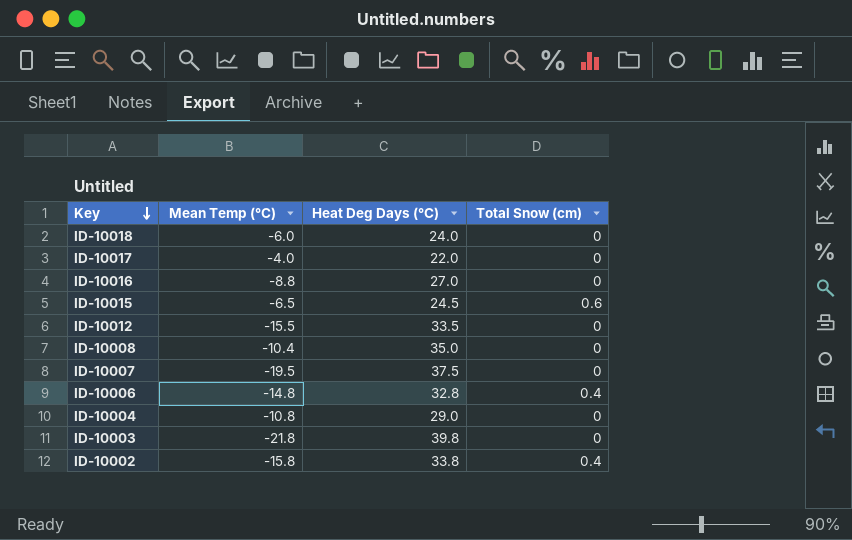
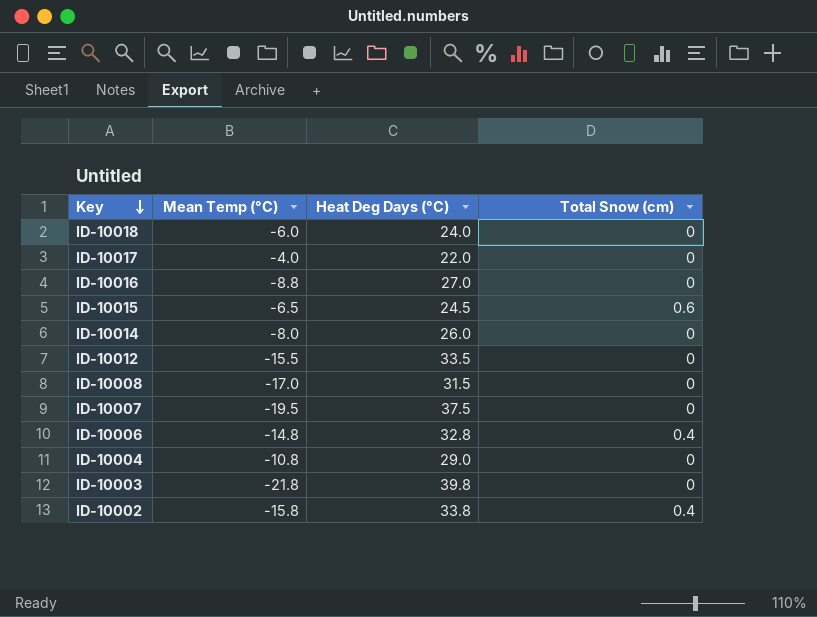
row ID-10014: none -> -8.0 | 26.0 | 0
ID-10008 | Mean Temp (°C): -10.4 -> -17.0
ID-10008 | Heat Deg Days (°C): 35.0 -> 31.5

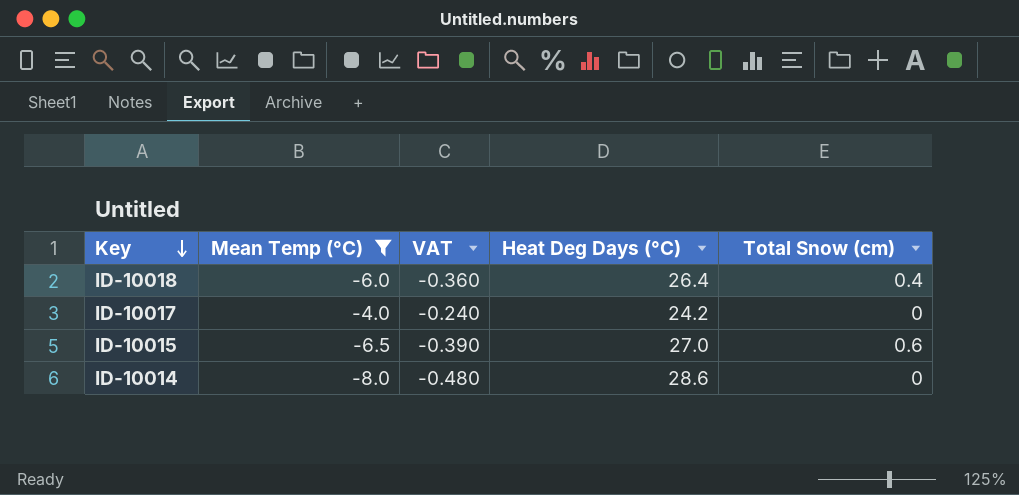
filter: none -> Mean Temp (°C) >= -8.0
column VAT | formula: none -> [Mean Temp (°C)] * 0.06
ID-10018 | Heat Deg Days (°C): 24.0 -> 26.4
ID-10018 | Total Snow (cm): 0 -> 0.4
ID-10017 | Heat Deg Days (°C): 22.0 -> 24.2
ID-10015 | Heat Deg Days (°C): 24.5 -> 27.0
ID-10014 | Heat Deg Days (°C): 26.0 -> 28.6

